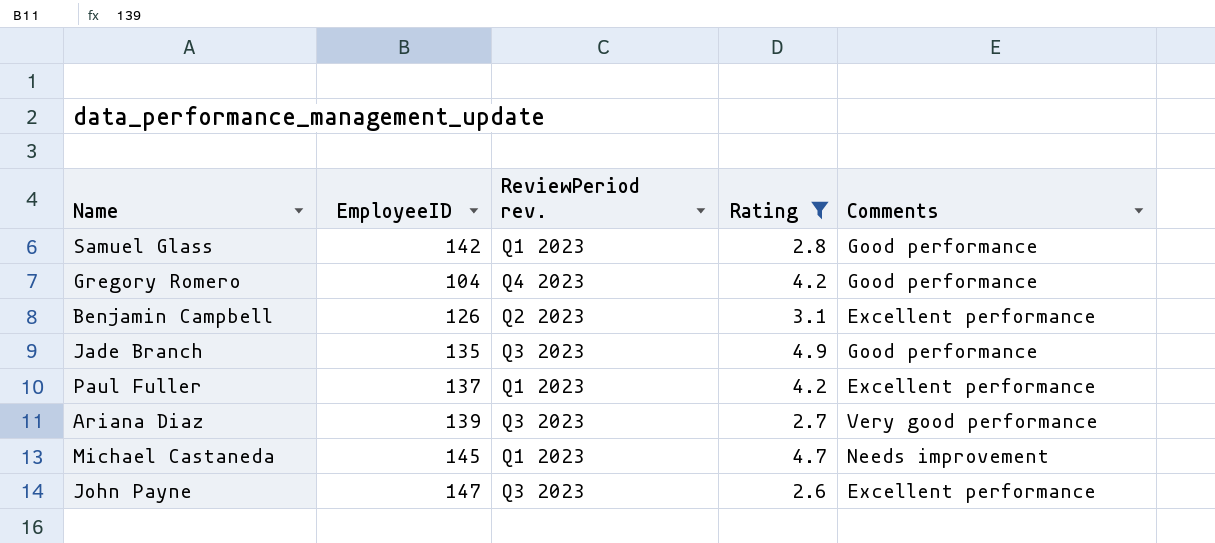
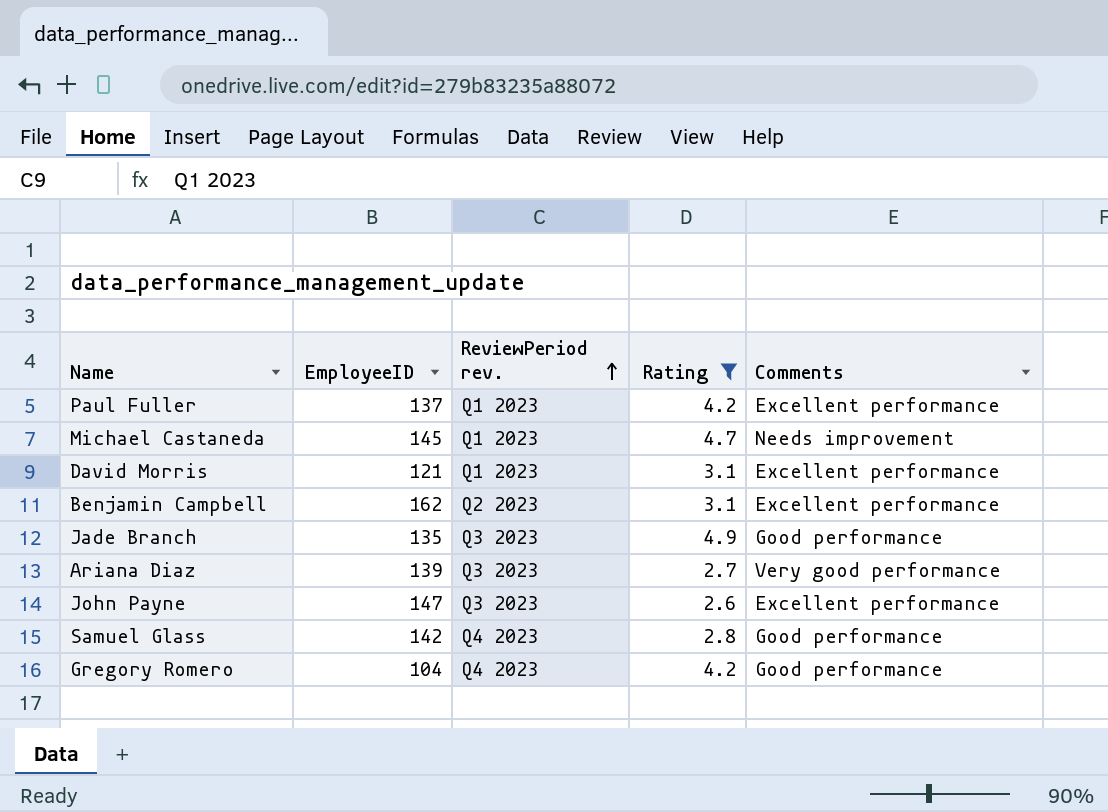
row order: none -> ReviewPeriod rev. ascending
row David Morris: none -> 121 | Q1 2023 | 3.1 | Excellent performance
Benjamin Campbell | EmployeeID: 126 -> 162
Samuel Glass | ReviewPeriod rev.: Q1 2023 -> Q4 2023

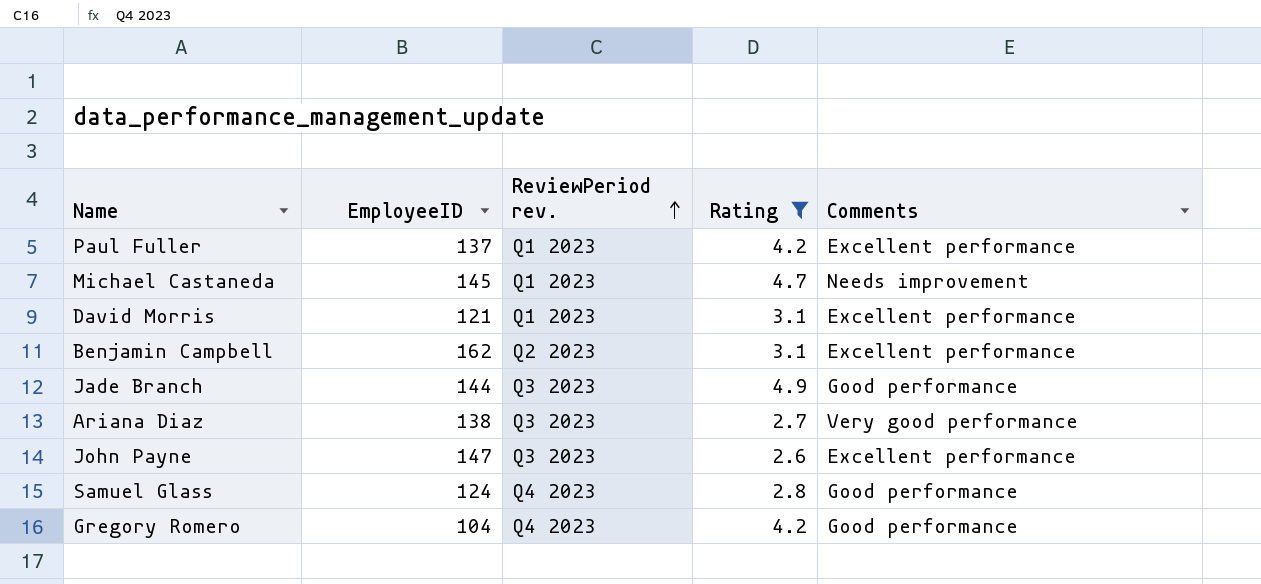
Jade Branch | EmployeeID: 135 -> 144
Ariana Diaz | EmployeeID: 139 -> 138
Samuel Glass | EmployeeID: 142 -> 124

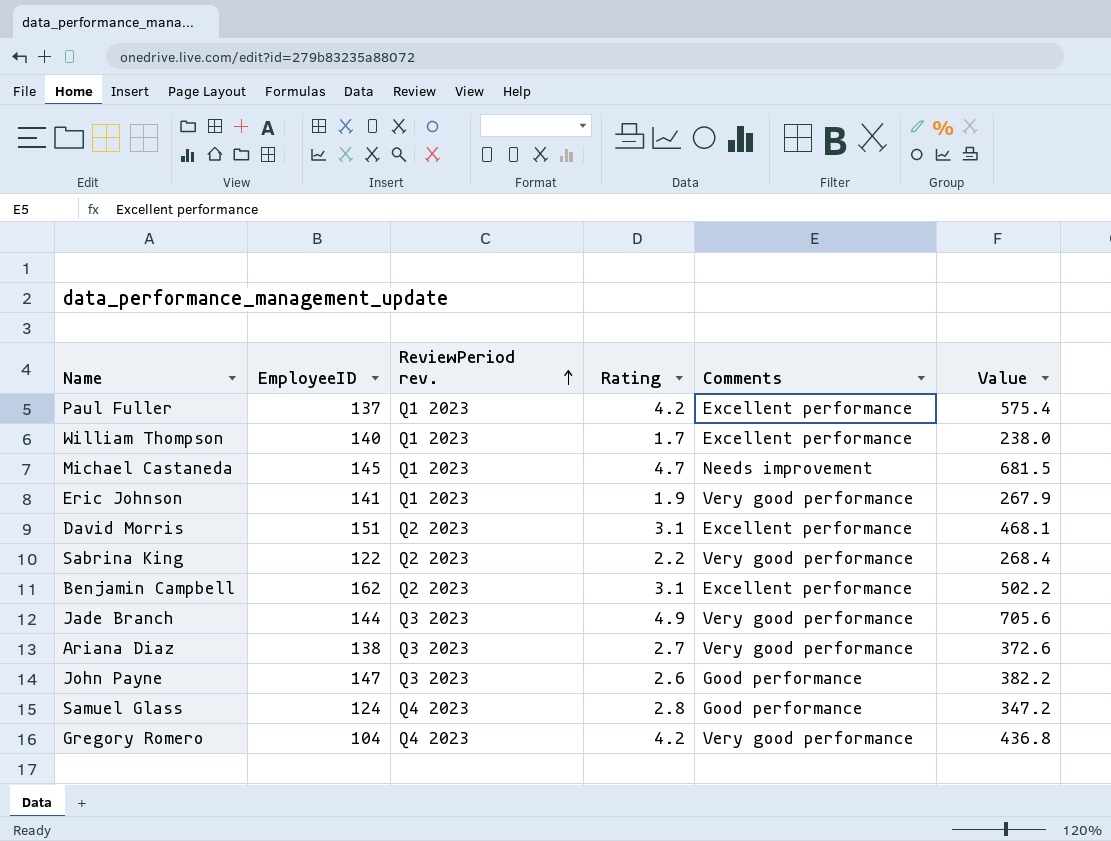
filter: Rating >= 2.6 -> none
column Value | formula: none -> [EmployeeID] * [Rating]
David Morris | EmployeeID: 121 -> 151
David Morris | ReviewPeriod rev.: Q1 2023 -> Q2 2023
Jade Branch | Comments: Good performance -> Very good performance
John Payne | Comments: Excellent performance -> Good performance
Gregory Romero | Comments: Good performance -> Very good performance

